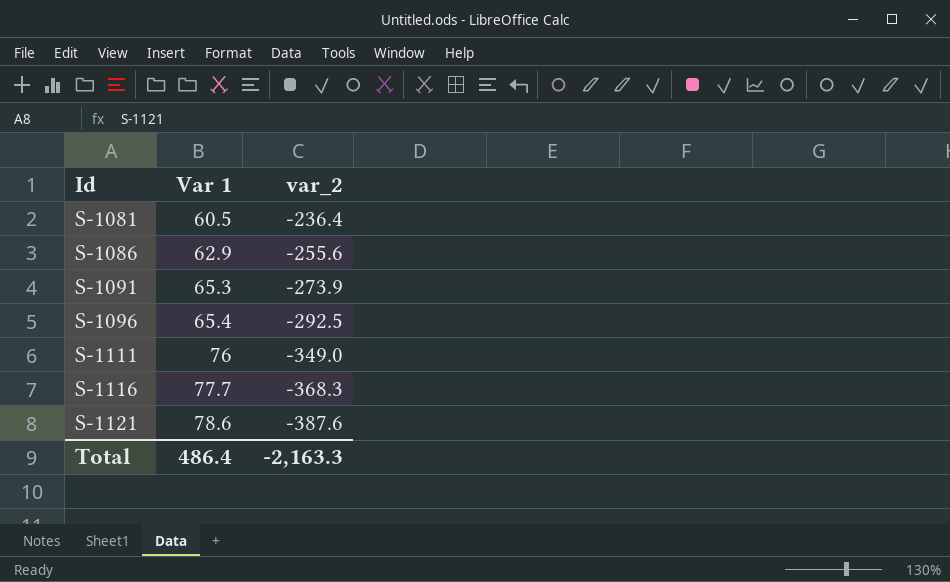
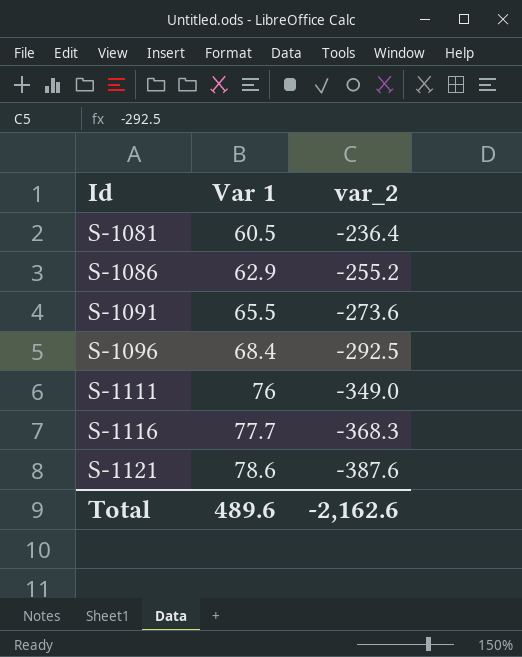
S-1086 | var_2: -255.6 -> -255.2
S-1091 | Var 1: 65.3 -> 65.5
S-1091 | var_2: -273.9 -> -273.6
S-1096 | Var 1: 65.4 -> 68.4
Total | Var 1: 486.4 -> 489.6
Total | var_2: -2,163.3 -> -2,162.6

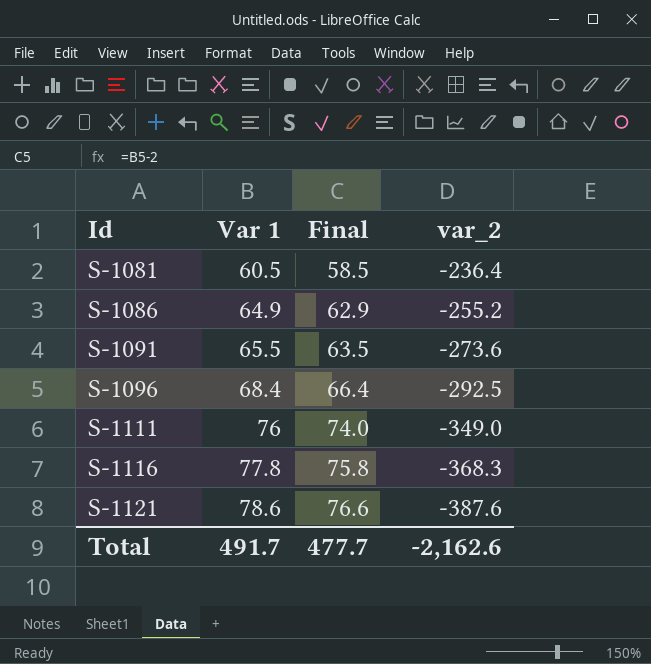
column Final | formula: none -> [Var 1] - 2
S-1086 | Var 1: 62.9 -> 64.9
S-1116 | Var 1: 77.7 -> 77.8
Total | Var 1: 489.6 -> 491.7

